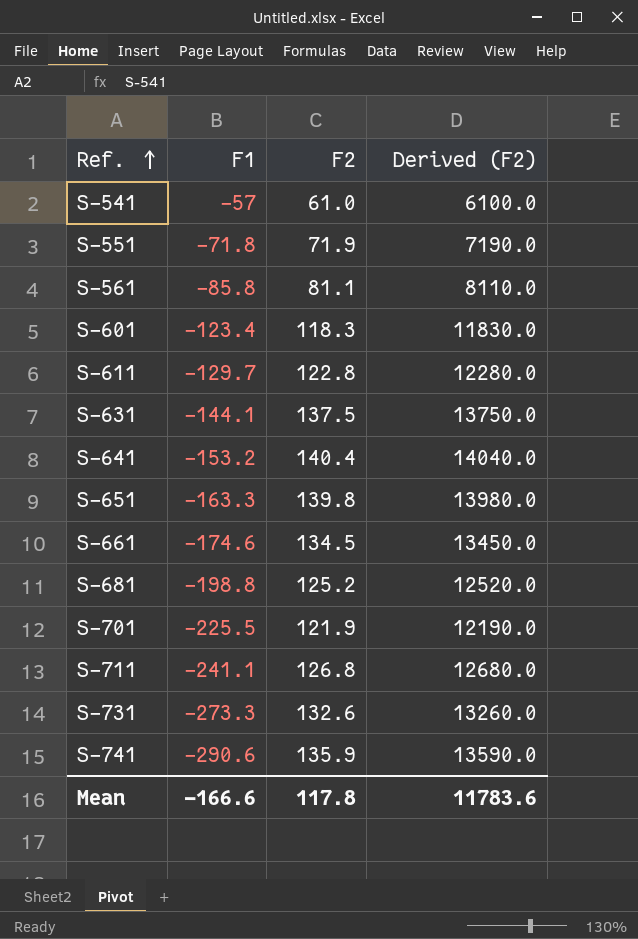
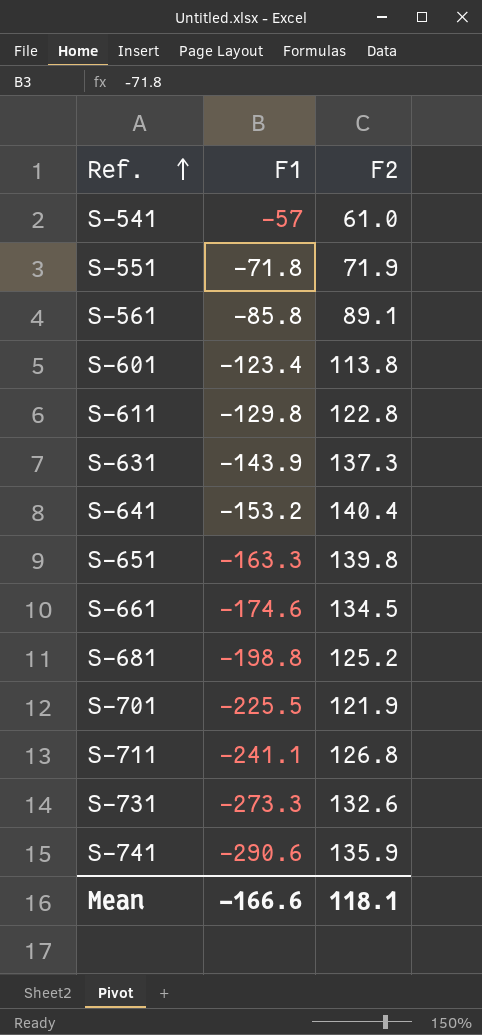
column Derived (F2) | formula: [F2] * 100 -> none
S-561 | F2: 81.1 -> 89.1
S-601 | F2: 118.3 -> 113.8
S-611 | F1: -129.7 -> -129.8
S-631 | F1: -144.1 -> -143.9
S-631 | F2: 137.5 -> 137.3
Mean | F2: 117.8 -> 118.1

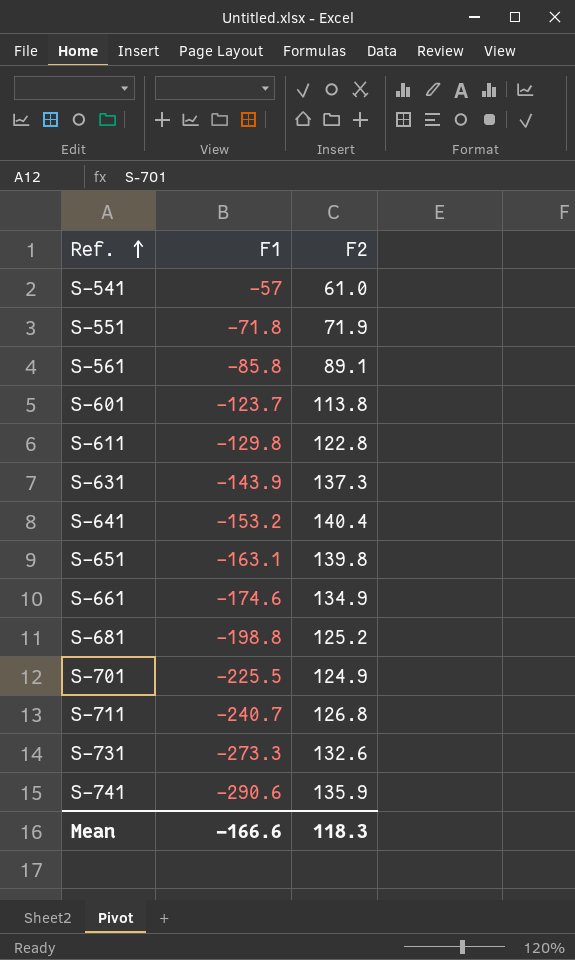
S-601 | F1: -123.4 -> -123.7
S-651 | F1: -163.3 -> -163.1
S-661 | F2: 134.5 -> 134.9
S-701 | F2: 121.9 -> 124.9
S-711 | F1: -241.1 -> -240.7
Mean | F2: 118.1 -> 118.3

